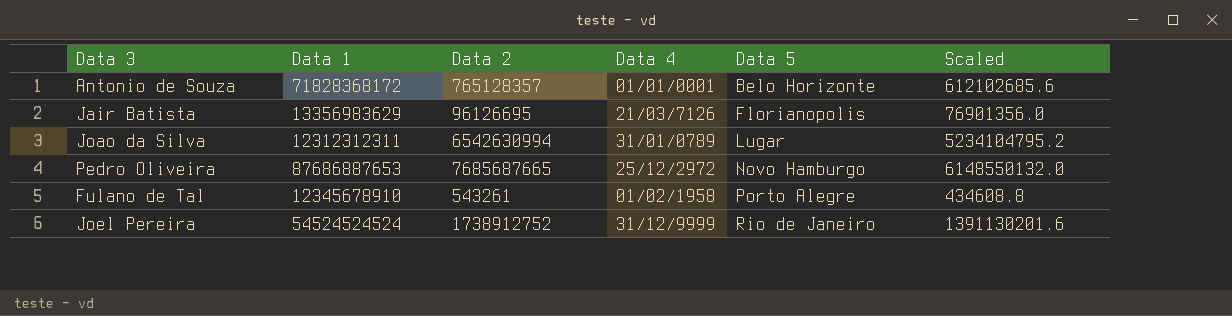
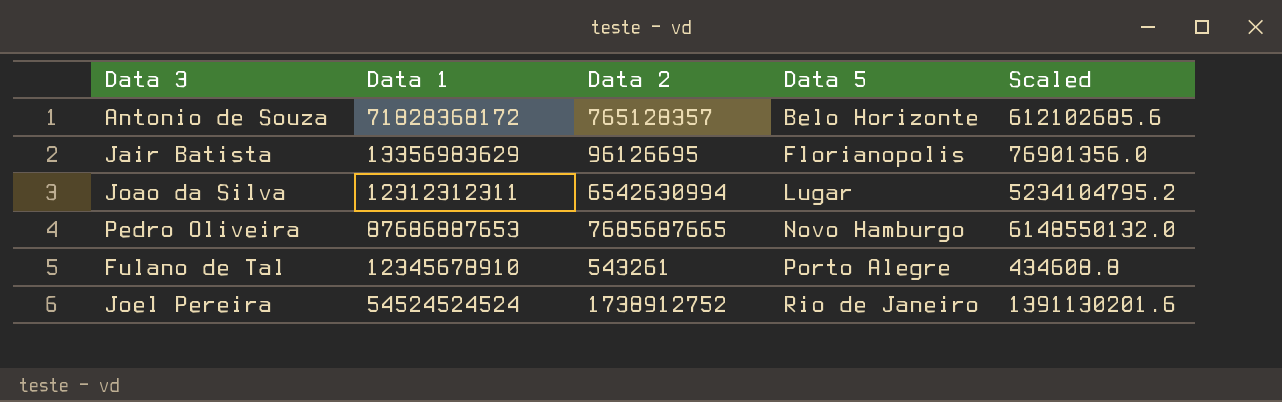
column Data 4 | position: 4 -> none

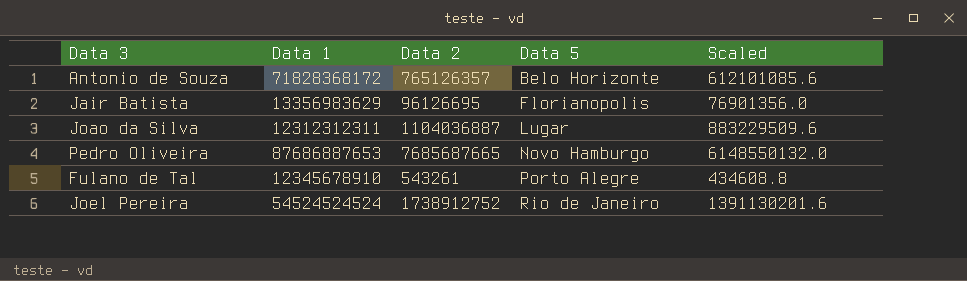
Antonio de Souza | Data 2: 765128357 -> 765126357
Antonio de Souza | Scaled: 612102685.6 -> 612101085.6
Joao da Silva | Data 2: 6542630994 -> 1104036887
Joao da Silva | Scaled: 5234104795.2 -> 883229509.6

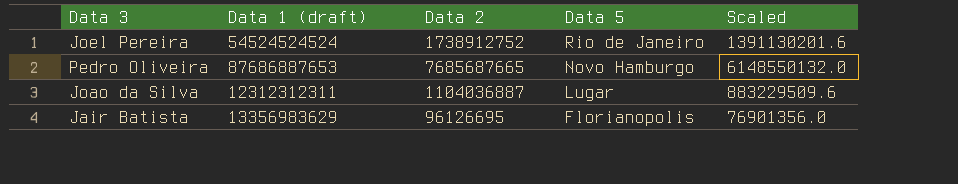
row order: Data 5 ascending -> Data 5 descending
column name: Data 1 -> Data 1 (draft)
row Antonio de Souza: 71828368172 | 765126357 | Belo Horizonte | 612101085.6 -> none
row Fulano de Tal: 12345678910 | 543261 | Porto Alegre | 434608.8 -> none

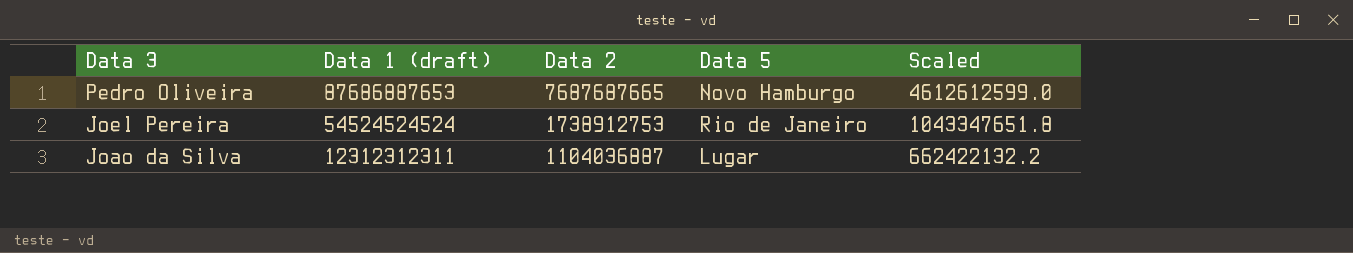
row order: Data 5 descending -> Data 3 descending
column Scaled | formula: [Data 2] * 0.8 -> [Data 2] * 0.6
row Jair Batista: 13356983629 | 96126695 | Florianopolis | 76901356.0 -> none
Pedro Oliveira | Data 2: 7685687665 -> 7687687665
Joel Pereira | Data 2: 1738912752 -> 1738912753

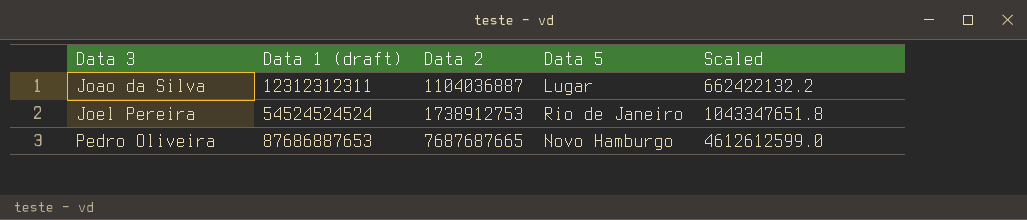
row order: Data 3 descending -> Data 3 ascending

